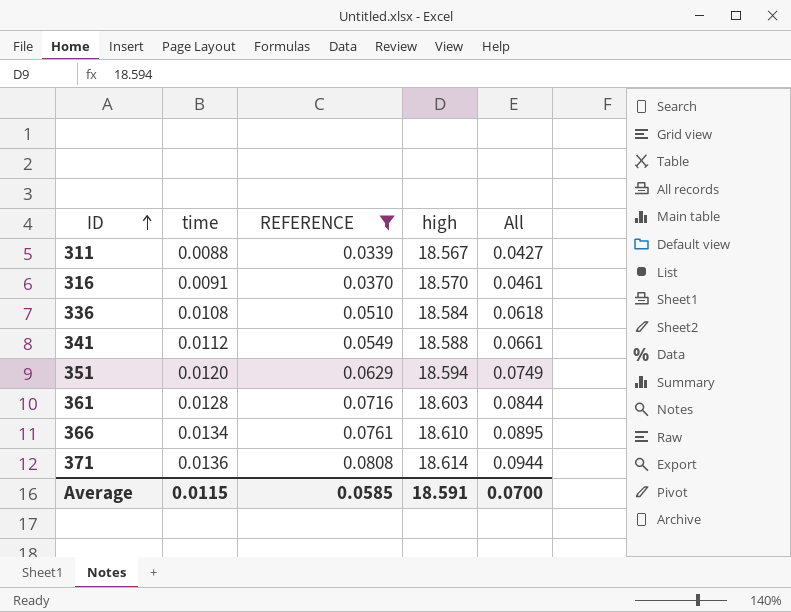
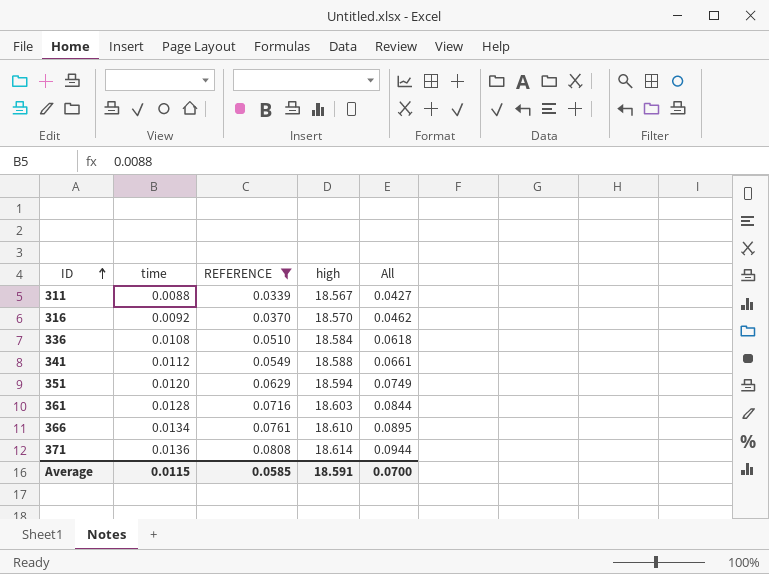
316 | time: 0.0091 -> 0.0092
316 | All: 0.0461 -> 0.0462

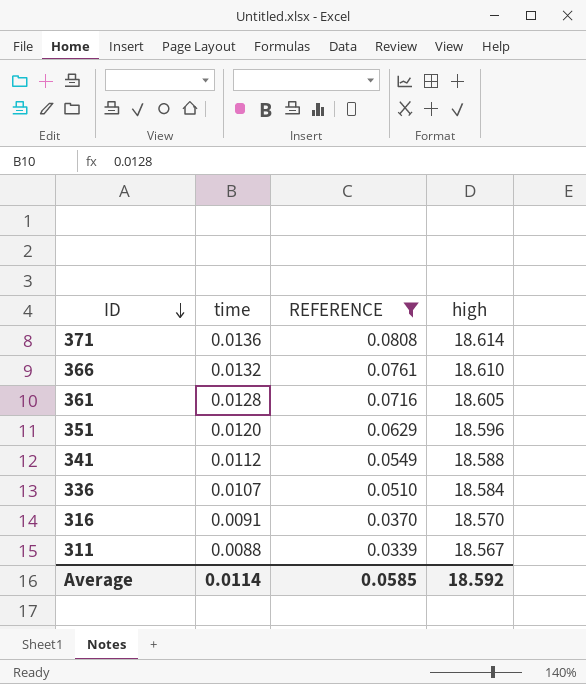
row order: ID ascending -> ID descending
column All | formula: [time] + [REFERENCE] -> none
366 | time: 0.0134 -> 0.0132
361 | high: 18.603 -> 18.605
351 | high: 18.594 -> 18.596
336 | time: 0.0108 -> 0.0107
316 | time: 0.0092 -> 0.0091
Average | time: 0.0115 -> 0.0114
Average | high: 18.591 -> 18.592

